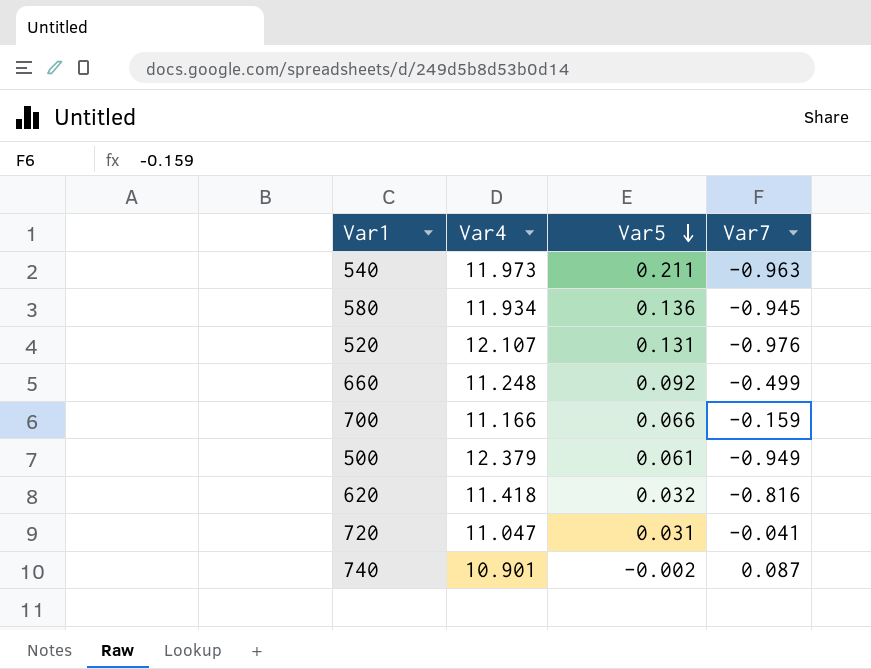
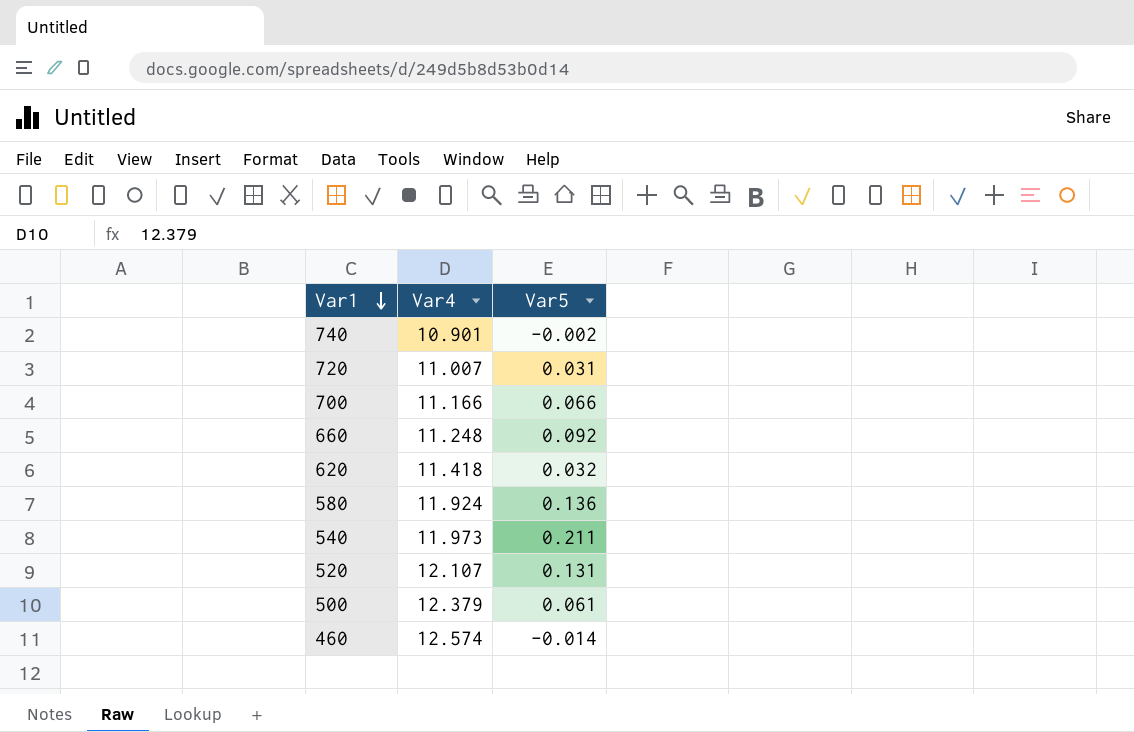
row order: Var5 descending -> Var1 descending
column Var7 | position: 4 -> none
720 | Var4: 11.047 -> 11.007
580 | Var4: 11.934 -> 11.924
row 460: none -> 12.574 | -0.014

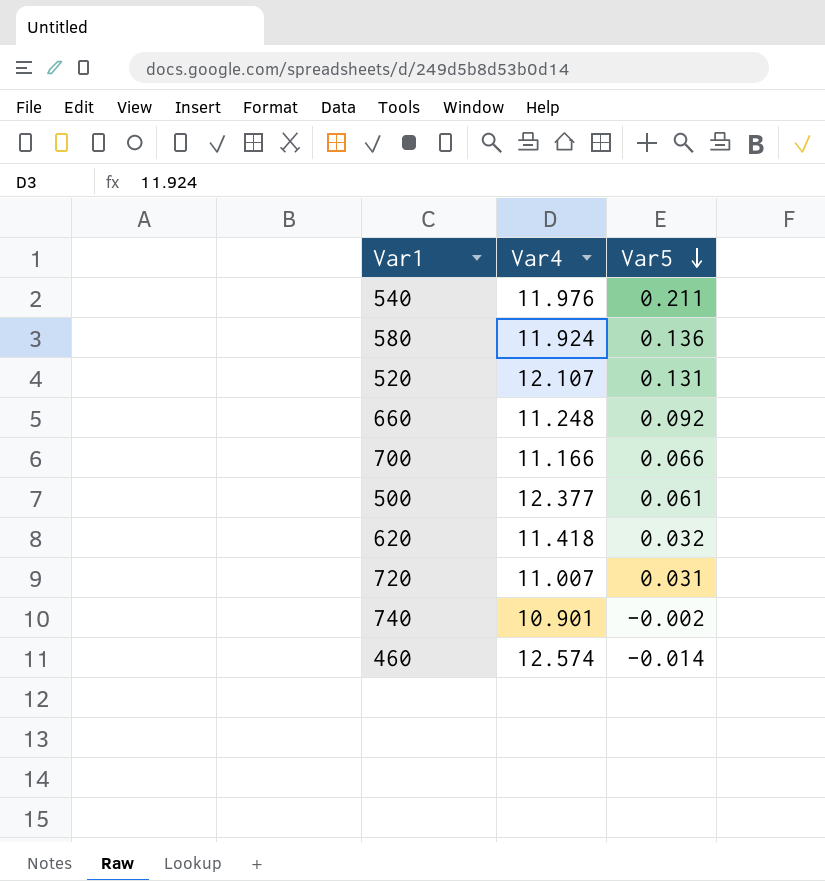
row order: Var1 descending -> Var5 descending
540 | Var4: 11.973 -> 11.976
500 | Var4: 12.379 -> 12.377

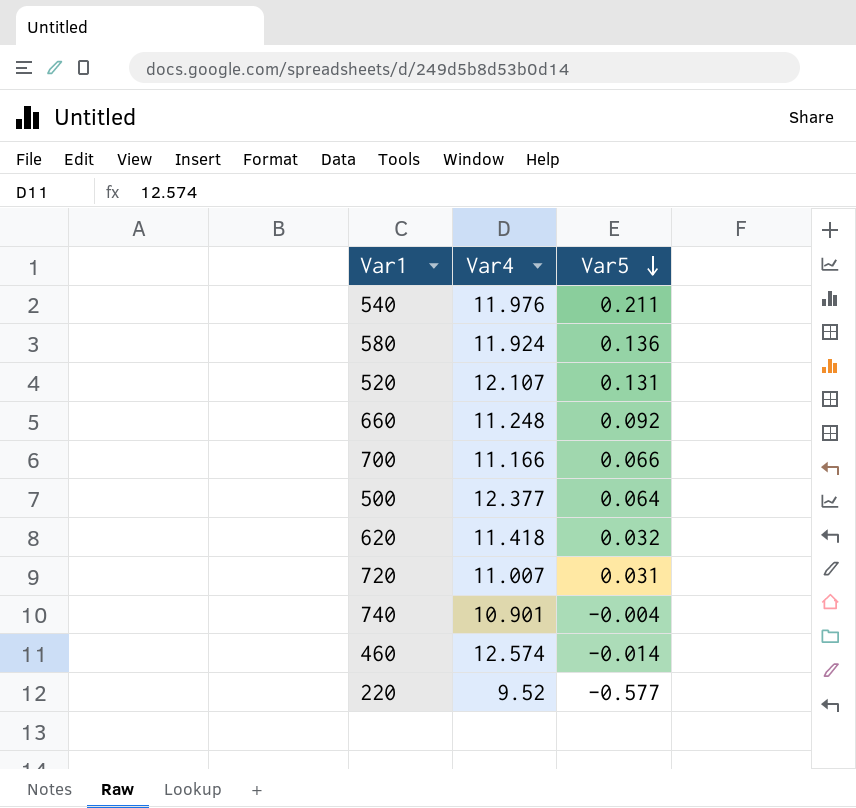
500 | Var5: 0.061 -> 0.064
740 | Var5: -0.002 -> -0.004
row 220: none -> 9.52 | -0.577

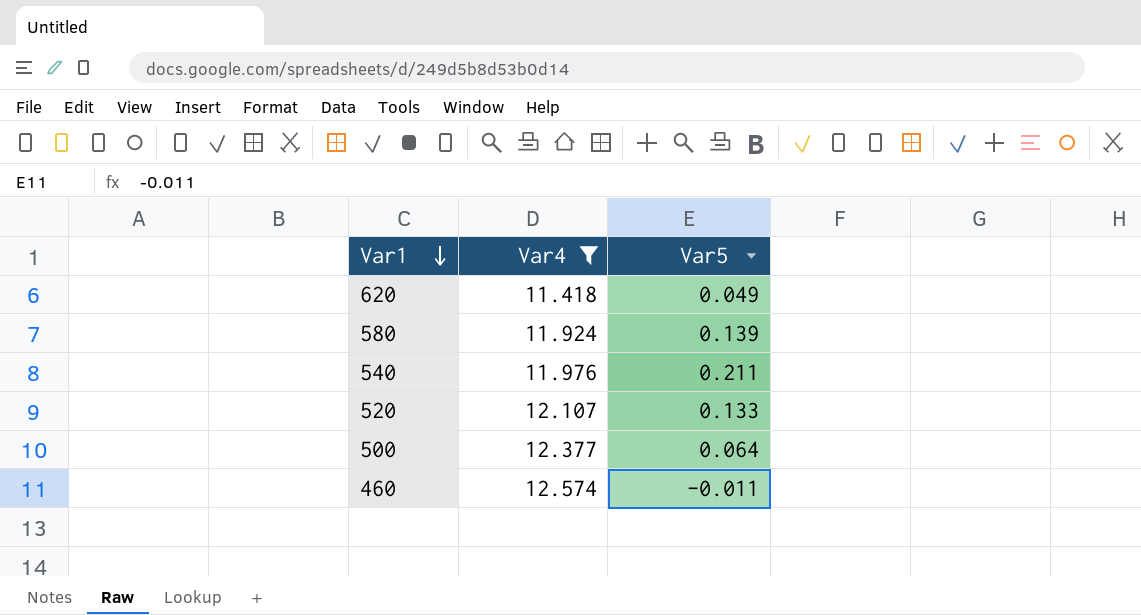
filter: none -> Var4 >= 11.418
row order: Var5 descending -> Var1 descending
620 | Var5: 0.032 -> 0.049
580 | Var5: 0.136 -> 0.139
520 | Var5: 0.131 -> 0.133
460 | Var5: -0.014 -> -0.011

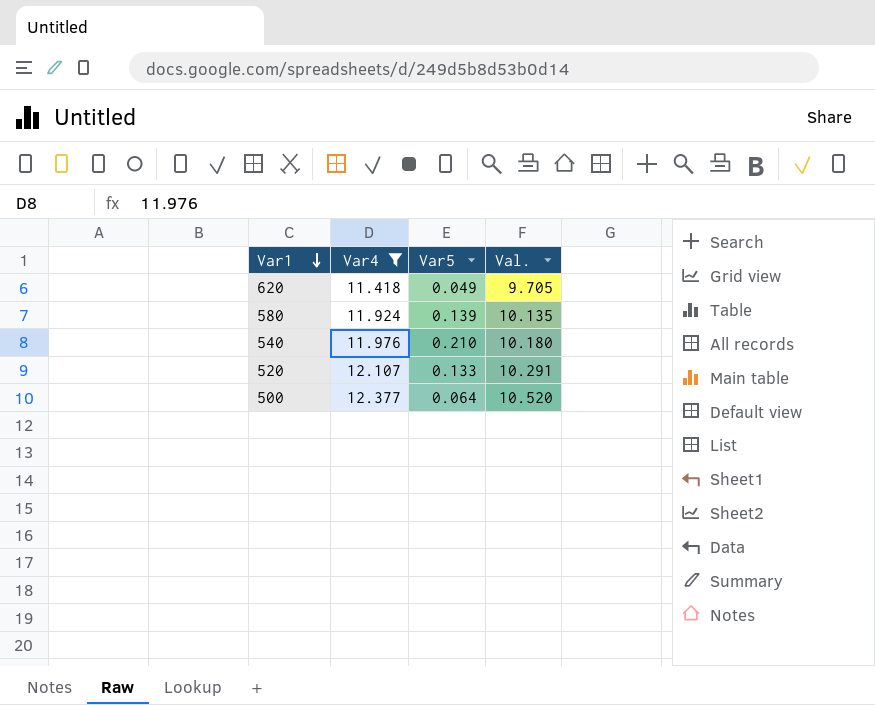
column Val. | formula: none -> [Var4] * 0.85
row 460: 12.574 | -0.011 -> none
540 | Var5: 0.211 -> 0.210

